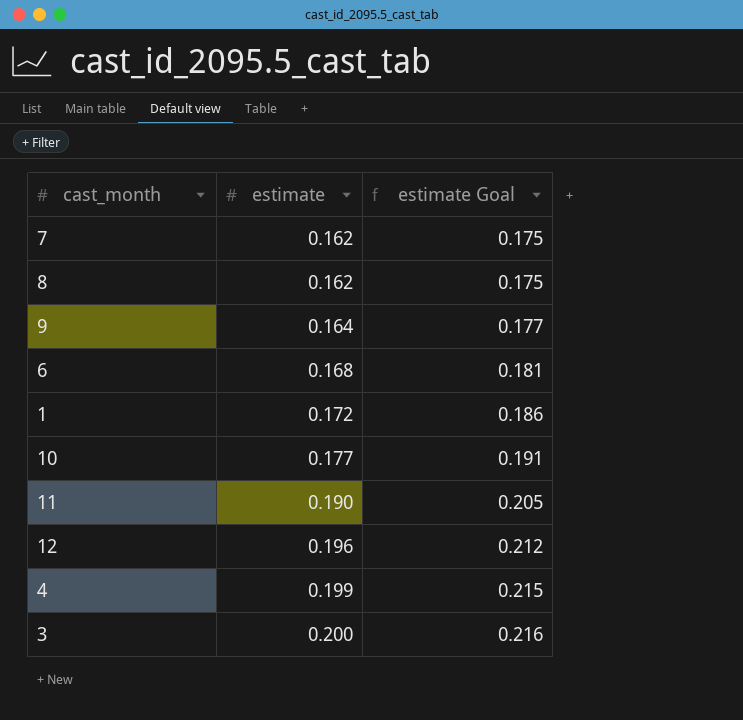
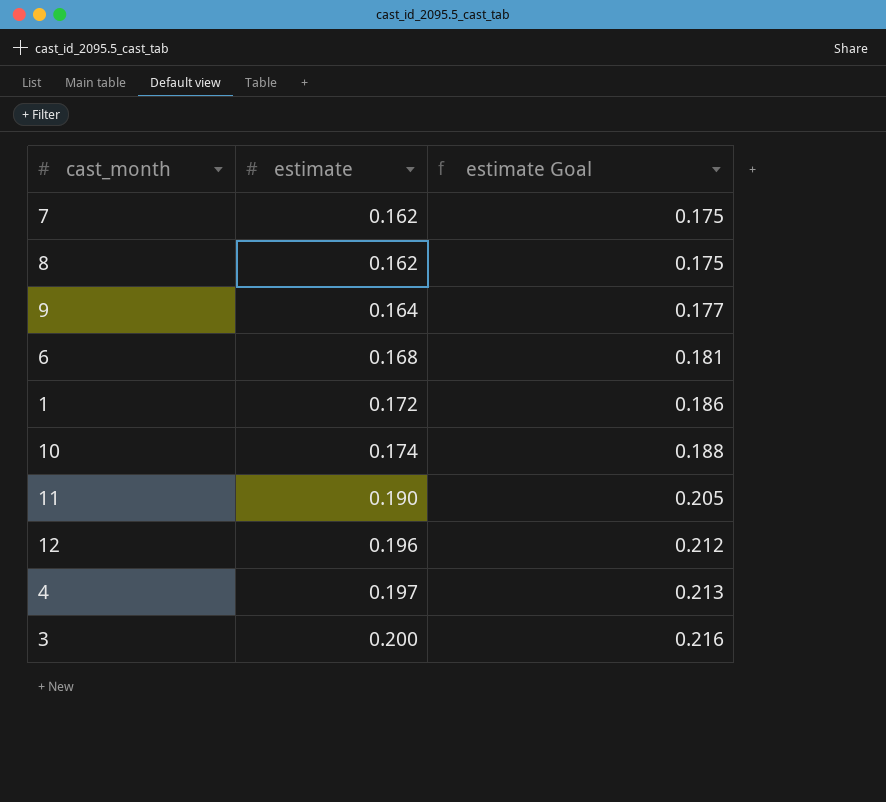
10 | estimate: 0.177 -> 0.174
10 | estimate Goal: 0.191 -> 0.188
4 | estimate: 0.199 -> 0.197
4 | estimate Goal: 0.215 -> 0.213

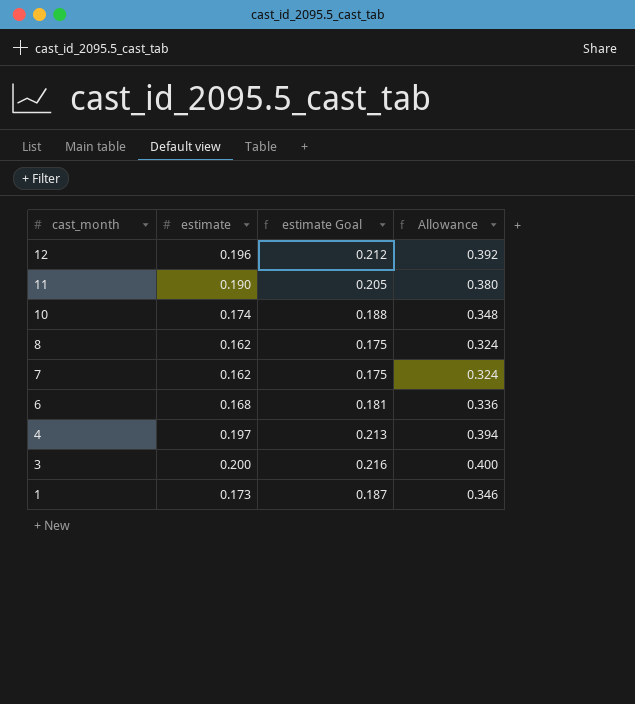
row order: estimate ascending -> cast_month descending
column Allowance | formula: none -> [estimate] * 2
row 9: 0.164 | 0.177 -> none
1 | estimate: 0.172 -> 0.173
1 | estimate Goal: 0.186 -> 0.187

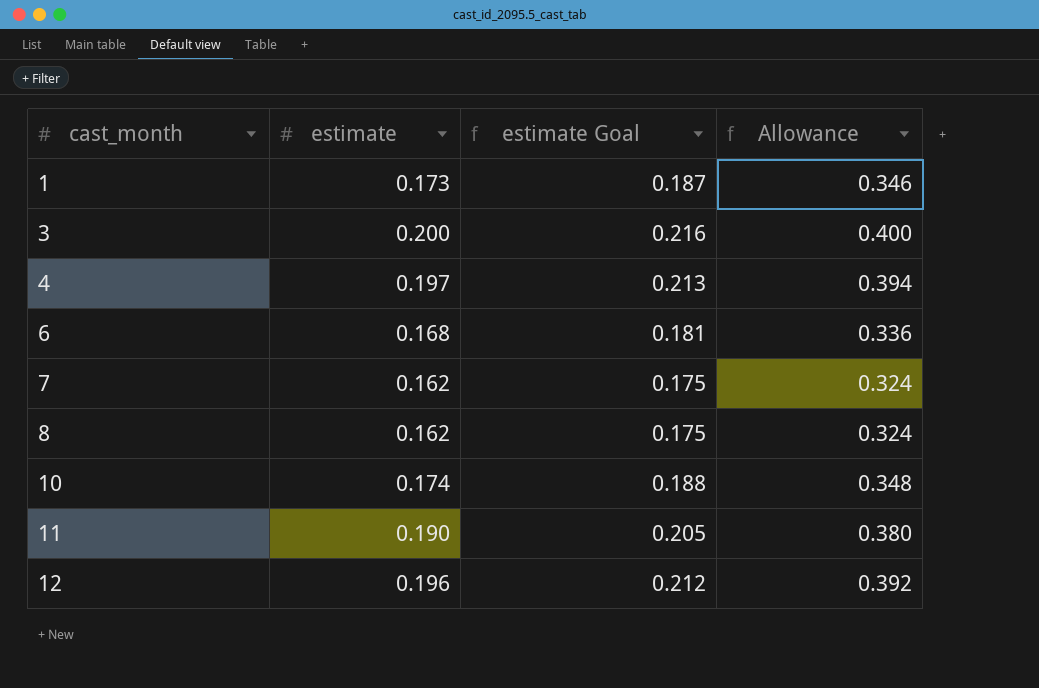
row order: cast_month descending -> cast_month ascending

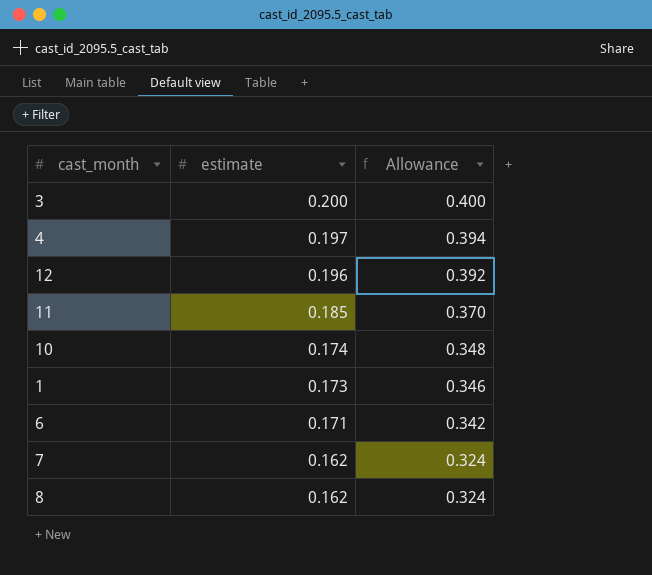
row order: cast_month ascending -> estimate descending
column estimate Goal | formula: [estimate] * 1.08 -> none
11 | estimate: 0.190 -> 0.185
11 | Allowance: 0.380 -> 0.370
6 | estimate: 0.168 -> 0.171
6 | Allowance: 0.336 -> 0.342

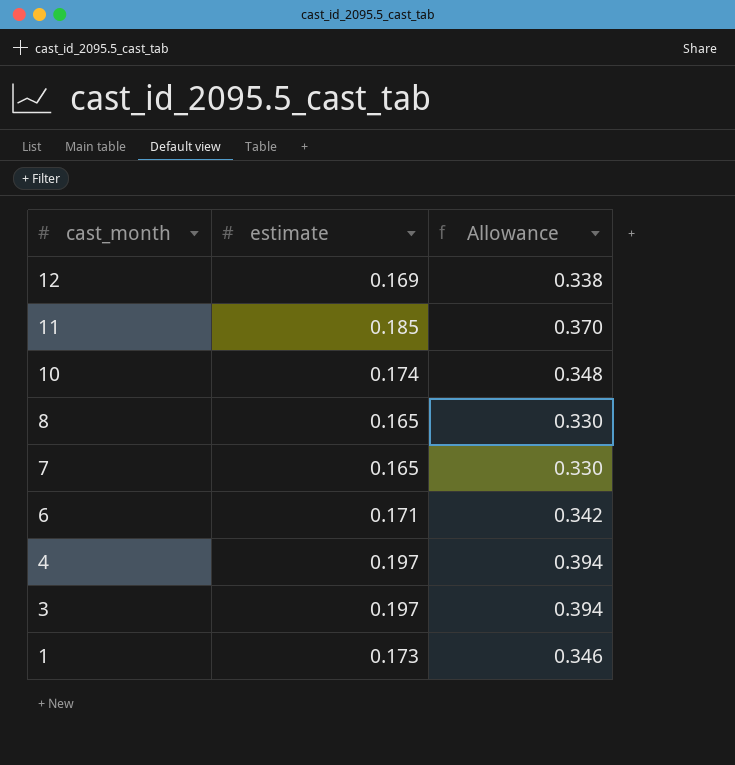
row order: estimate descending -> cast_month descending
12 | estimate: 0.196 -> 0.169
12 | Allowance: 0.392 -> 0.338
8 | estimate: 0.162 -> 0.165
8 | Allowance: 0.324 -> 0.330
7 | estimate: 0.162 -> 0.165
7 | Allowance: 0.324 -> 0.330
3 | estimate: 0.200 -> 0.197
3 | Allowance: 0.400 -> 0.394

